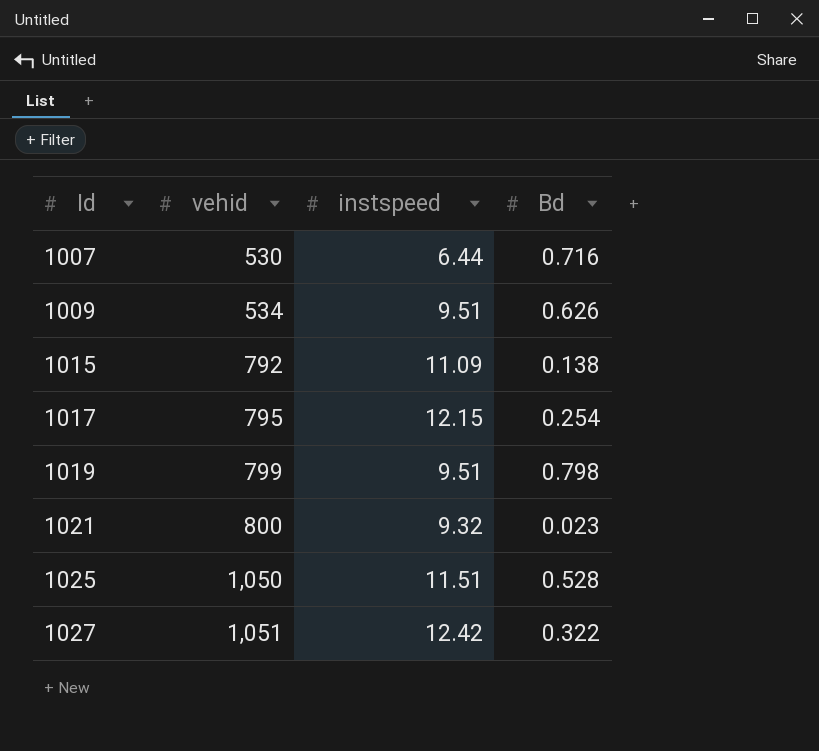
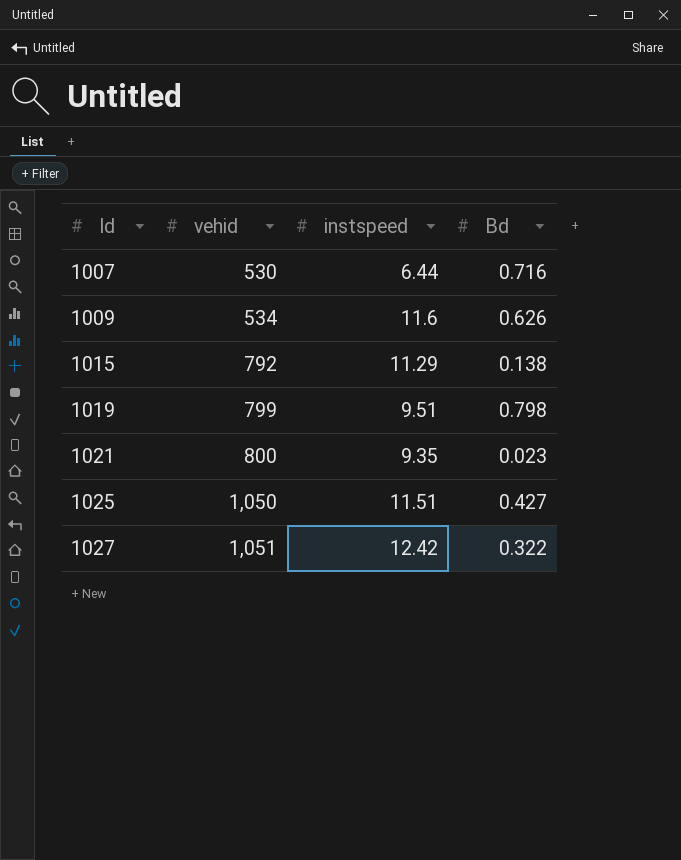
row 1017: 795 | 12.15 | 0.254 -> none
1009 | instspeed: 9.51 -> 11.6
1015 | instspeed: 11.09 -> 11.29
1021 | instspeed: 9.32 -> 9.35
1025 | Bd: 0.528 -> 0.427

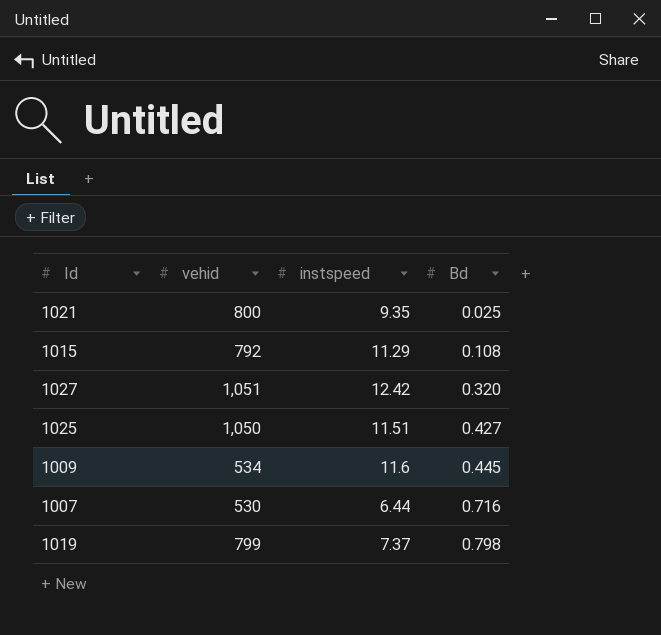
row order: Id ascending -> Bd ascending
1021 | Bd: 0.023 -> 0.025
1015 | Bd: 0.138 -> 0.108
1027 | Bd: 0.322 -> 0.320
1009 | Bd: 0.626 -> 0.445
1019 | instspeed: 9.51 -> 7.37

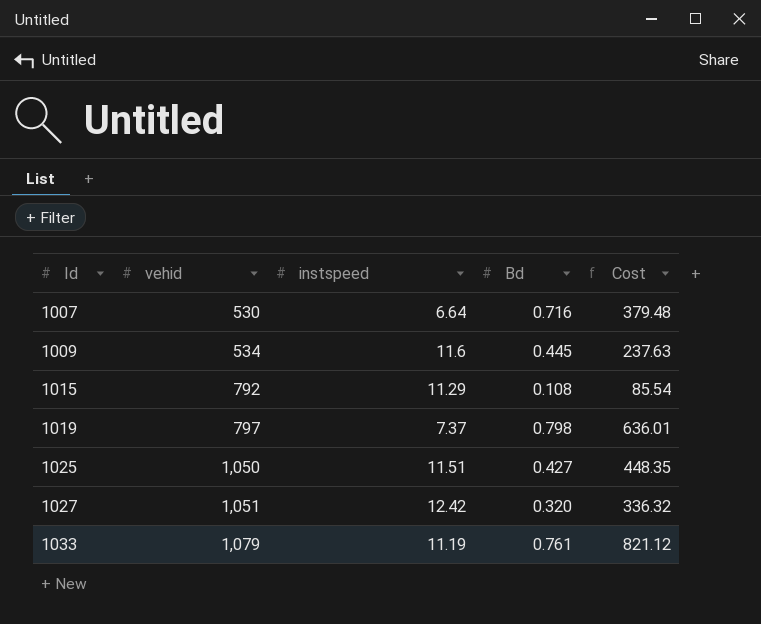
row order: Bd ascending -> Id ascending
column Cost | formula: none -> [vehid] * [Bd]
row 1021: 800 | 9.35 | 0.025 -> none
1007 | instspeed: 6.44 -> 6.64
1019 | vehid: 799 -> 797
row 1033: none -> 1,079 | 11.19 | 0.761 | 821.12

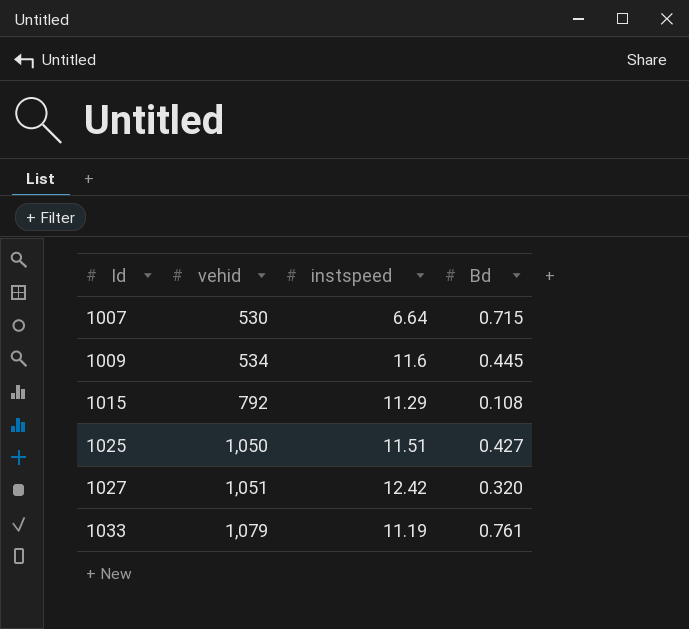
column Cost | formula: [vehid] * [Bd] -> none
row 1019: 797 | 7.37 | 0.798 | 636.01 -> none
1007 | Bd: 0.716 -> 0.715

